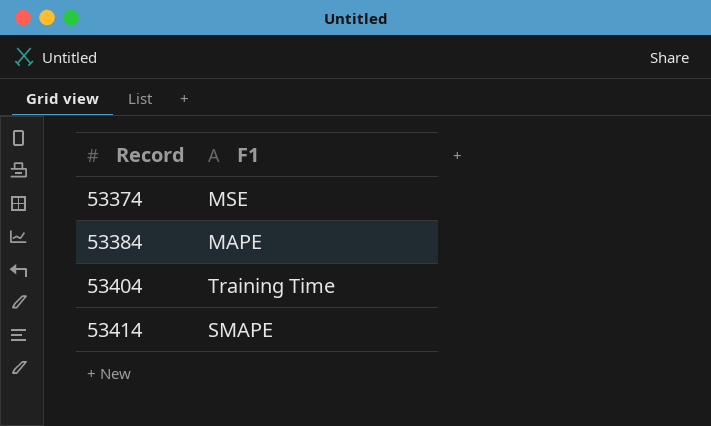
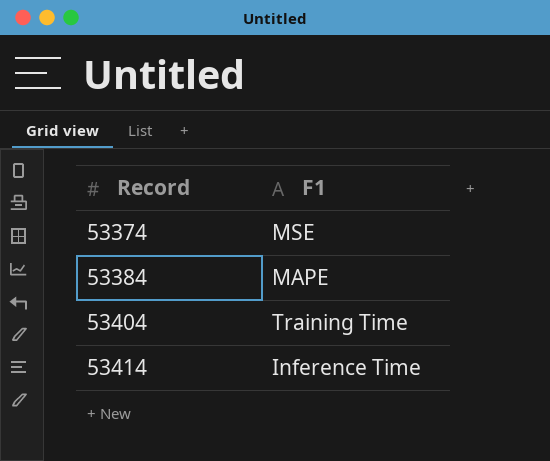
53414 | F1: SMAPE -> Inference Time

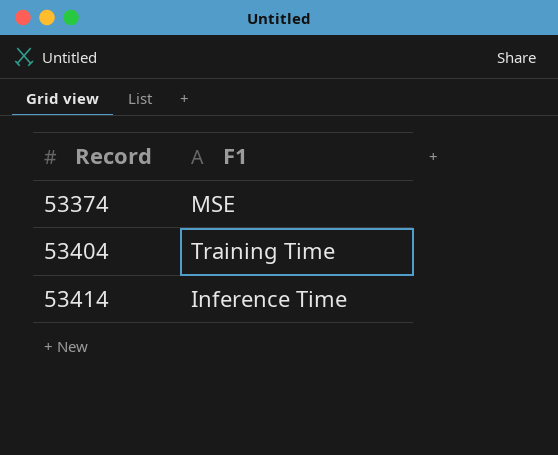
row 53384: MAPE -> none

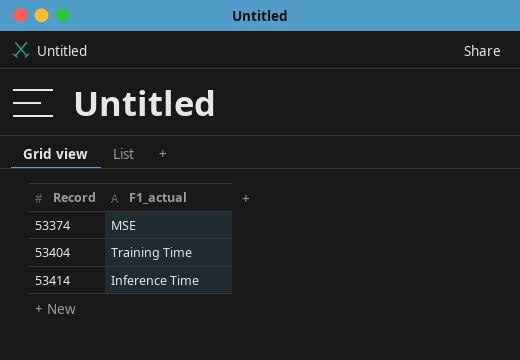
column name: F1 -> F1_actual

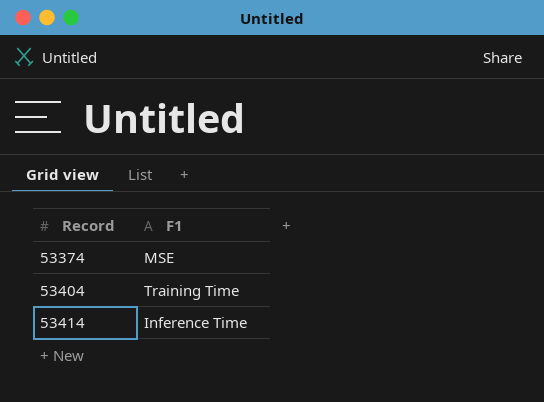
column name: F1_actual -> F1

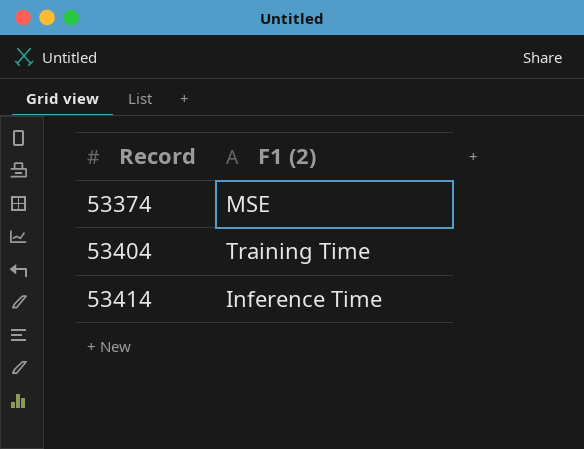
column name: F1 -> F1 (2)

